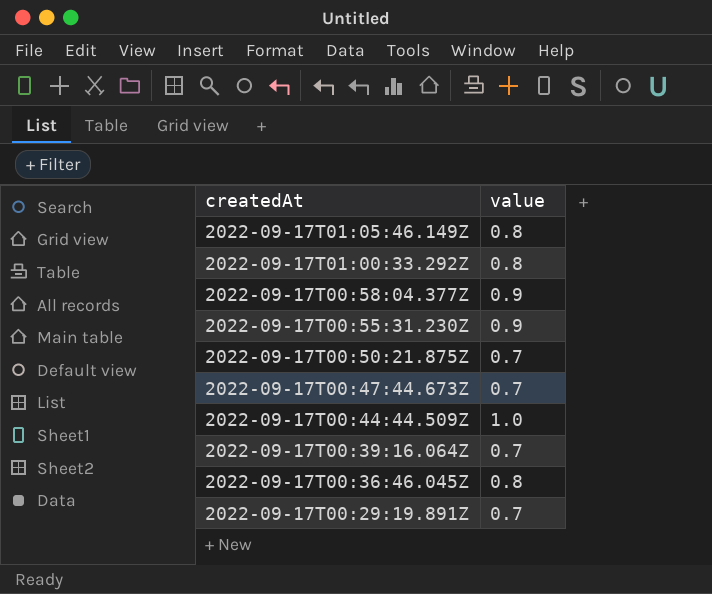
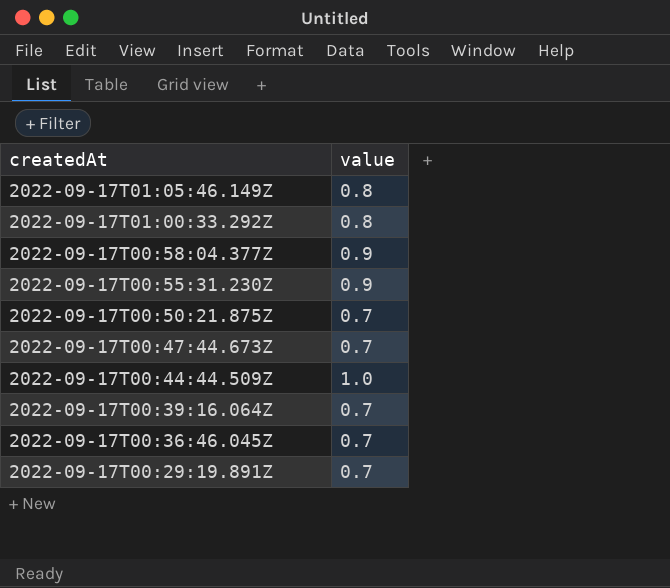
2022-09-17T00:36:46.045Z | value: 0.8 -> 0.7

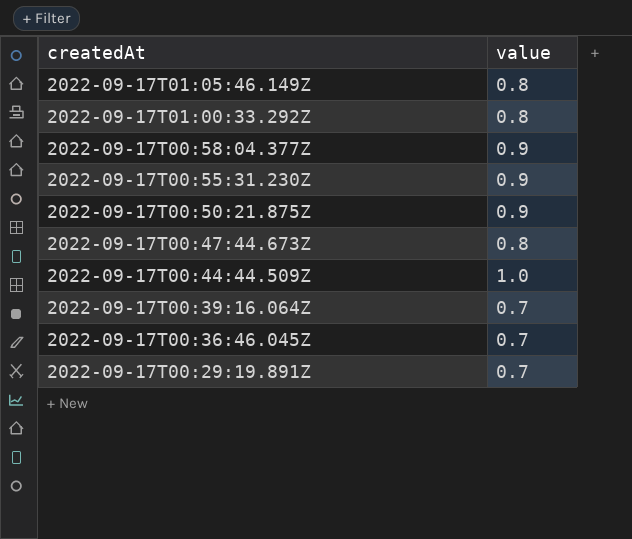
2022-09-17T00:50:21.875Z | value: 0.7 -> 0.9
2022-09-17T00:47:44.673Z | value: 0.7 -> 0.8

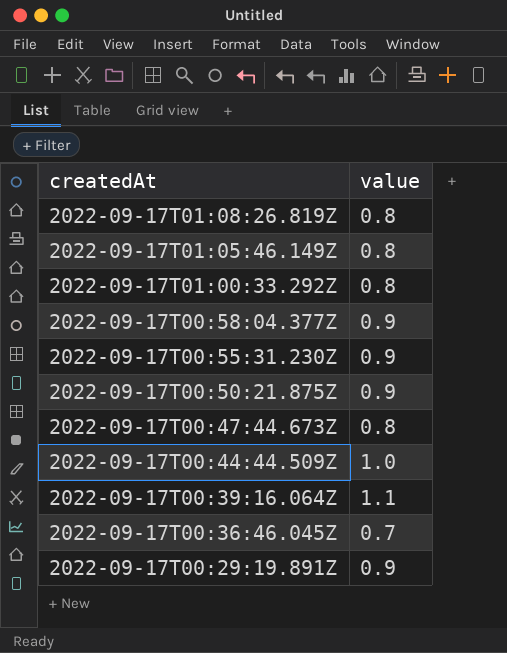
row 2022-09-17T01:08:26.819Z: none -> 0.8
2022-09-17T00:39:16.064Z | value: 0.7 -> 1.1
2022-09-17T00:29:19.891Z | value: 0.7 -> 0.9

